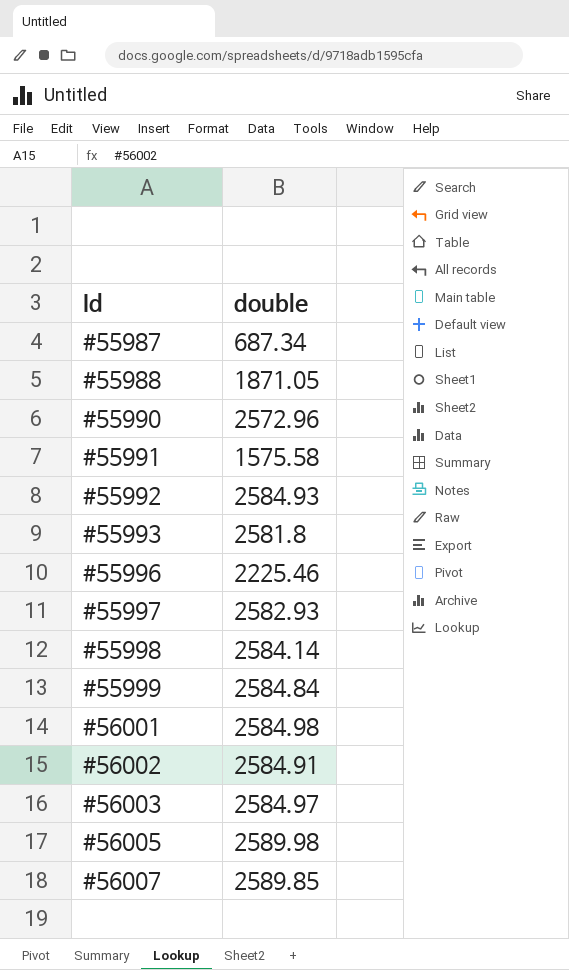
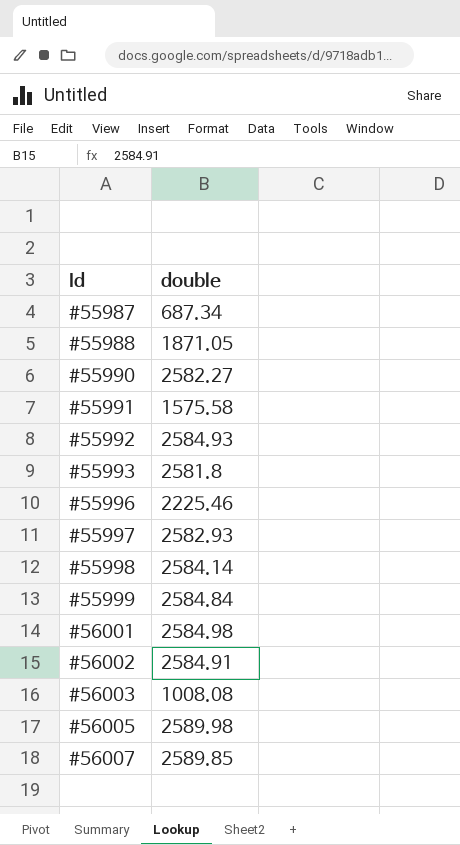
#55990 | double: 2572.96 -> 2582.27
#56003 | double: 2584.97 -> 1008.08

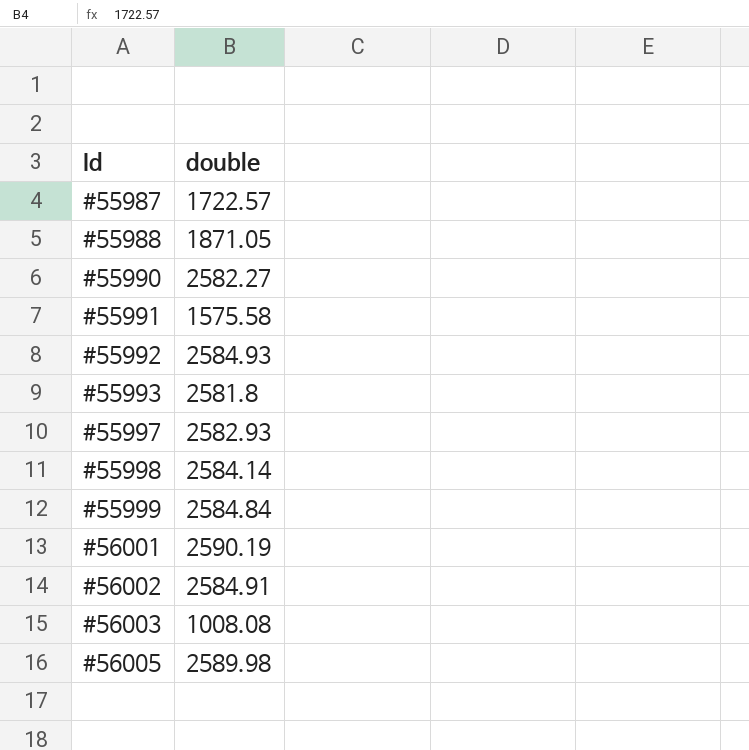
row #55996: 2225.46 -> none
row #56007: 2589.85 -> none
#55987 | double: 687.34 -> 1722.57
#56001 | double: 2584.98 -> 2590.19

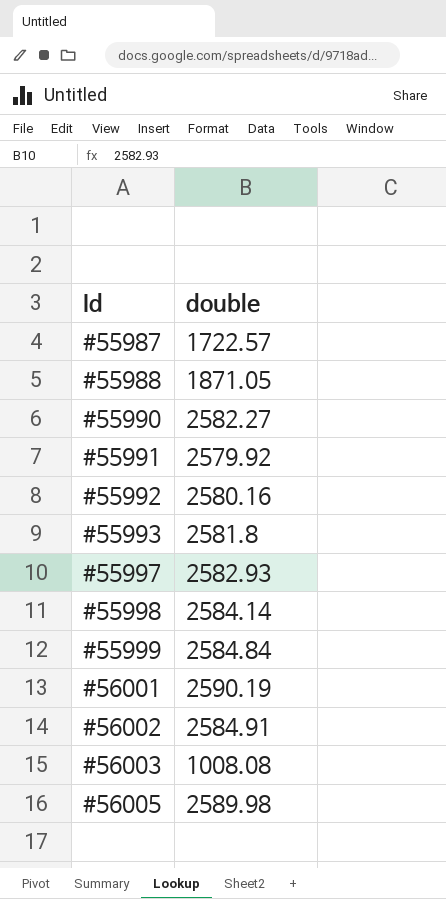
#55991 | double: 1575.58 -> 2579.92
#55992 | double: 2584.93 -> 2580.16

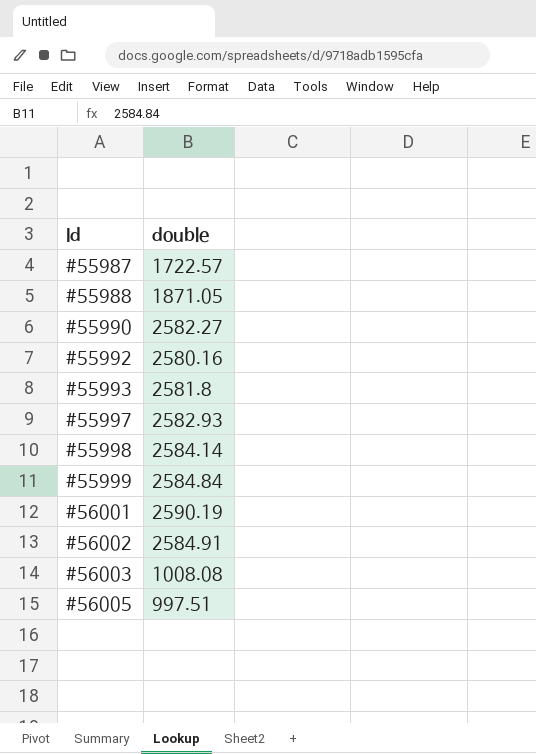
row #55991: 2579.92 -> none
#56005 | double: 2589.98 -> 997.51

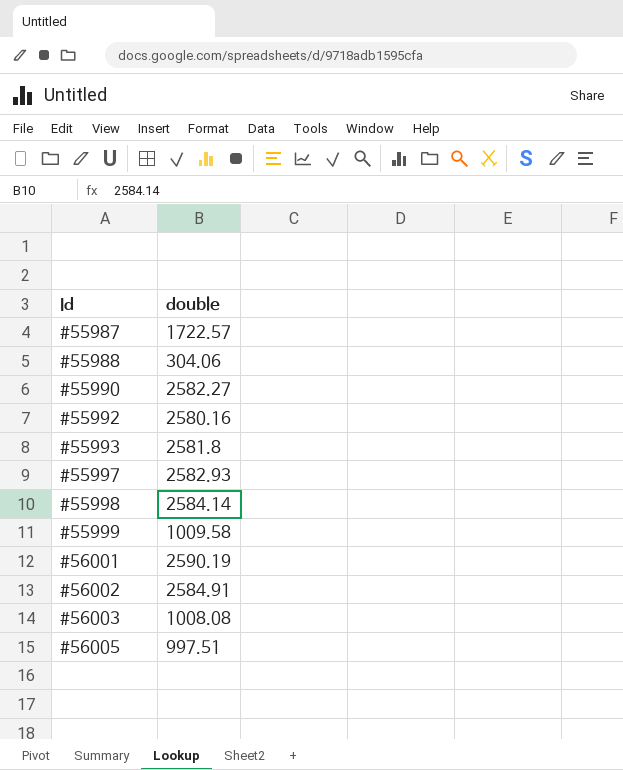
#55988 | double: 1871.05 -> 304.06
#55999 | double: 2584.84 -> 1009.58

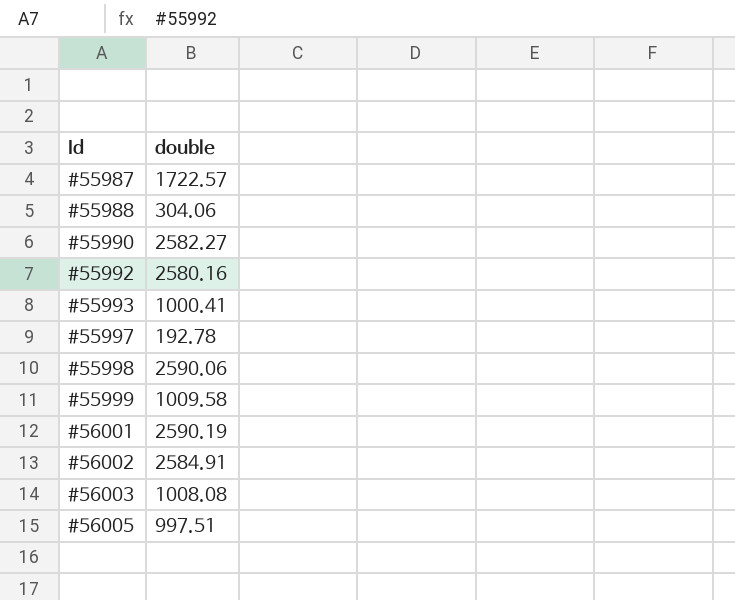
#55993 | double: 2581.8 -> 1000.41
#55997 | double: 2582.93 -> 192.78
#55998 | double: 2584.14 -> 2590.06

